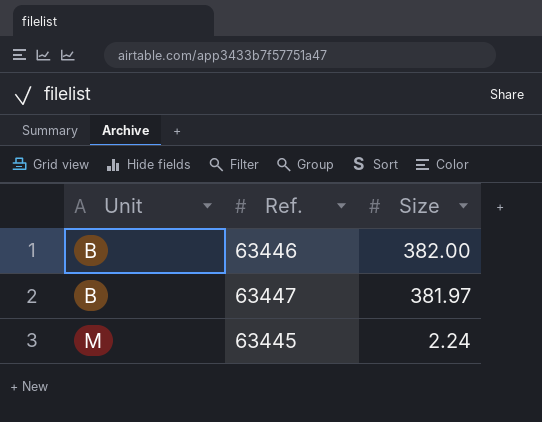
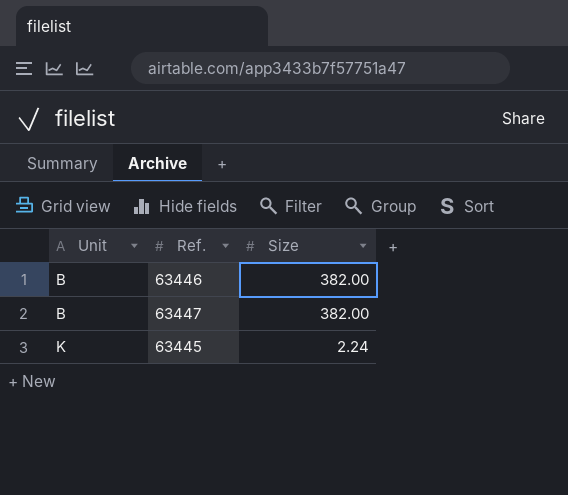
63447 | Size: 381.97 -> 382.00
63445 | Unit: M -> K

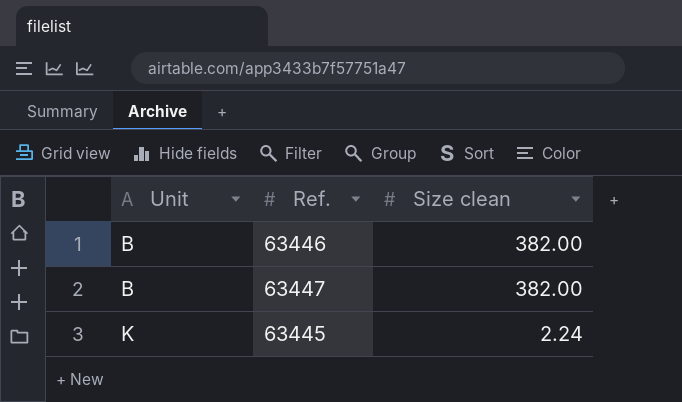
column name: Size -> Size clean

